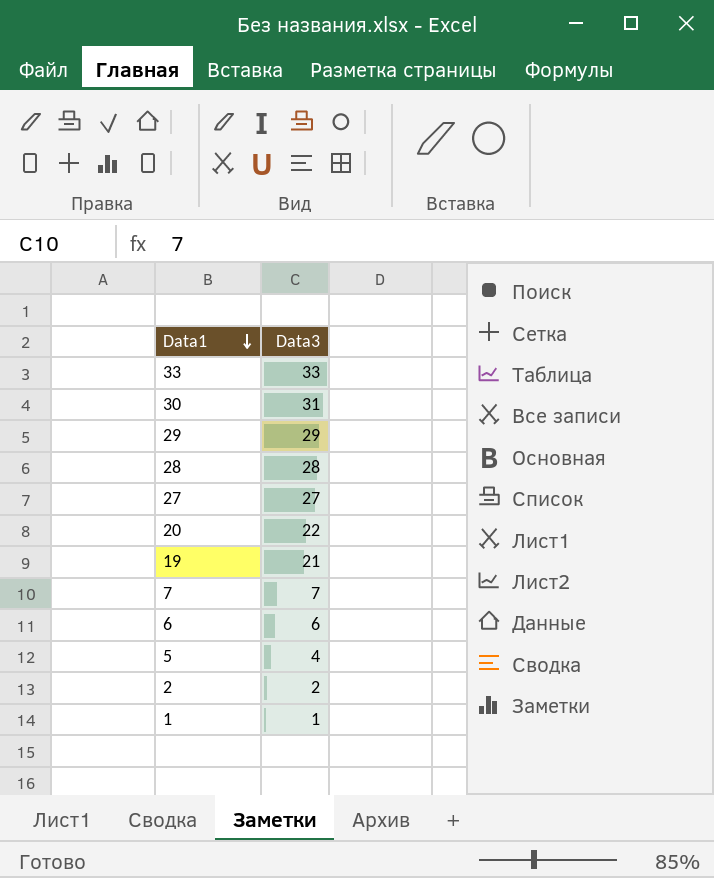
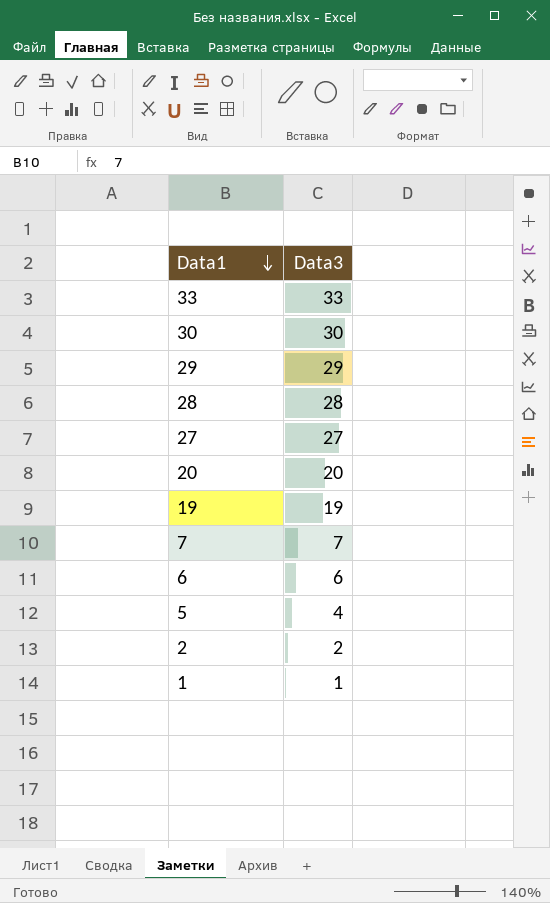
30 | Data3: 31 -> 30
20 | Data3: 22 -> 20
19 | Data3: 21 -> 19

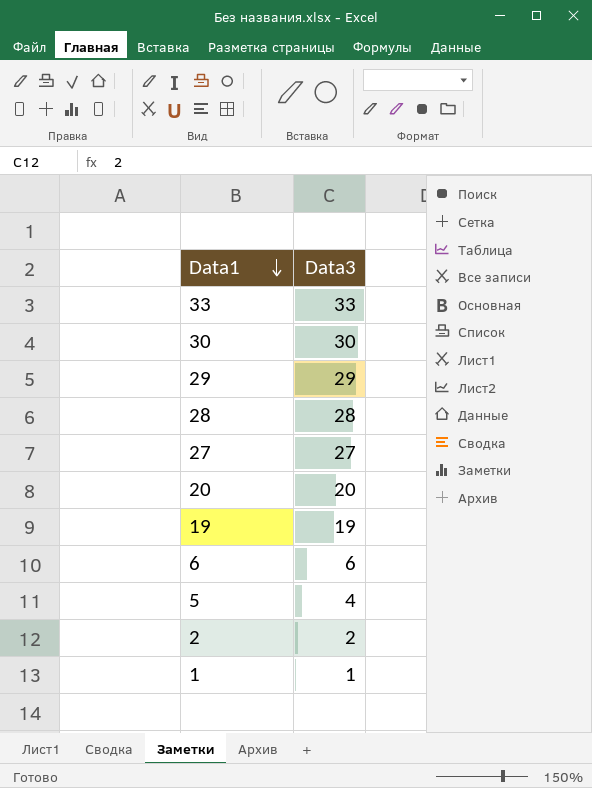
row 7: 7 -> none

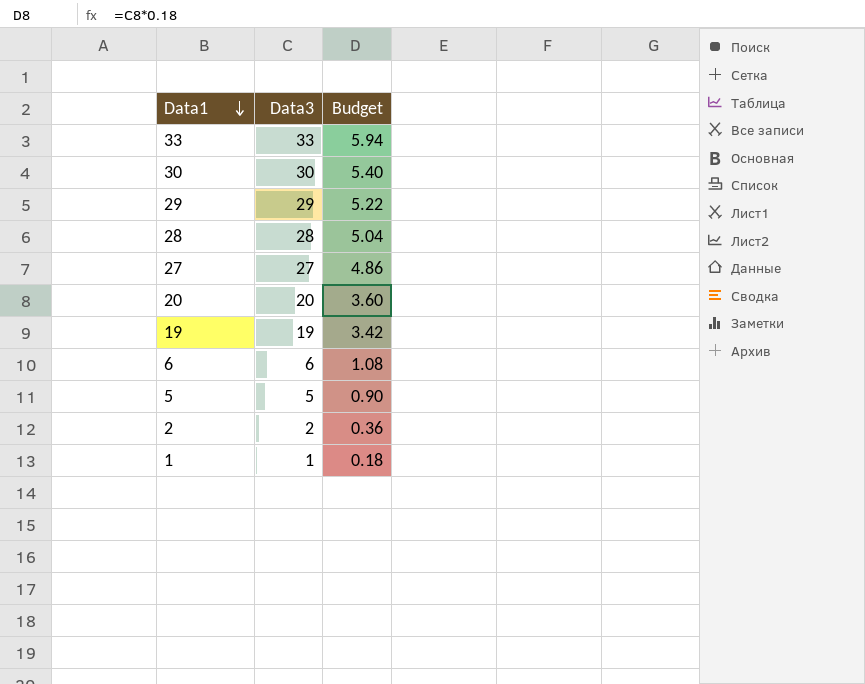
column Budget | formula: none -> [Data3] * 0.18
5 | Data3: 4 -> 5

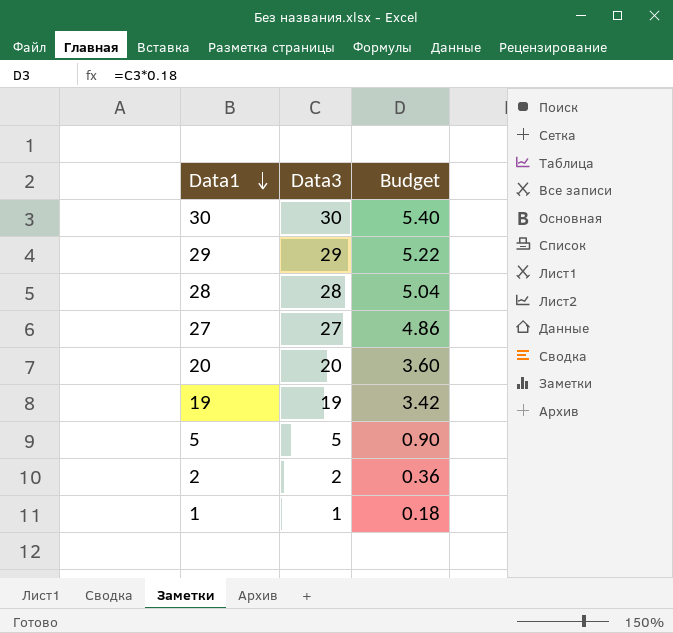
row 33: 33 | 5.94 -> none
row 6: 6 | 1.08 -> none

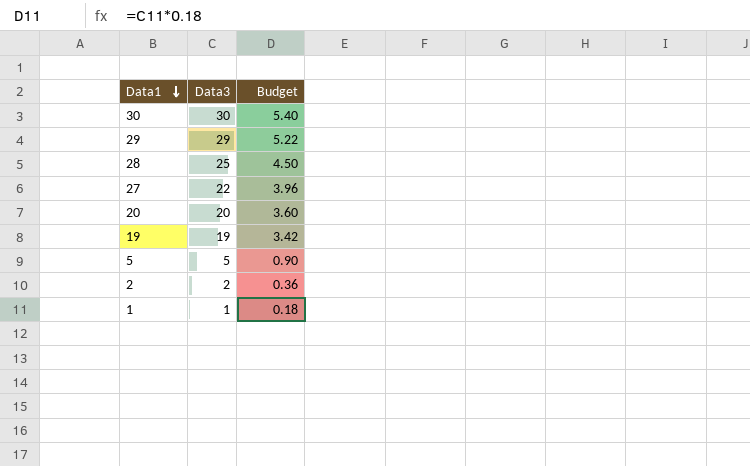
28 | Data3: 28 -> 25
28 | Budget: 5.04 -> 4.50
27 | Data3: 27 -> 22
27 | Budget: 4.86 -> 3.96

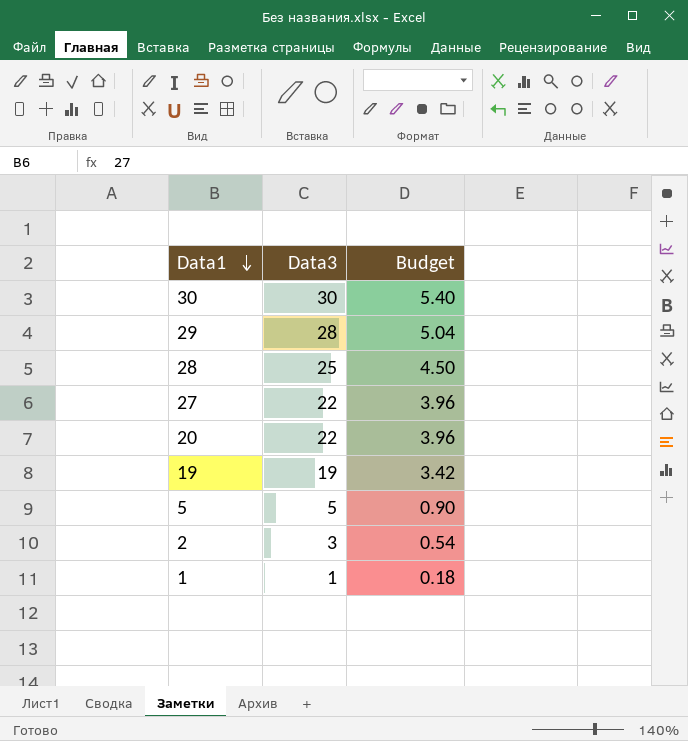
29 | Data3: 29 -> 28
29 | Budget: 5.22 -> 5.04
20 | Data3: 20 -> 22
20 | Budget: 3.60 -> 3.96
2 | Data3: 2 -> 3
2 | Budget: 0.36 -> 0.54

